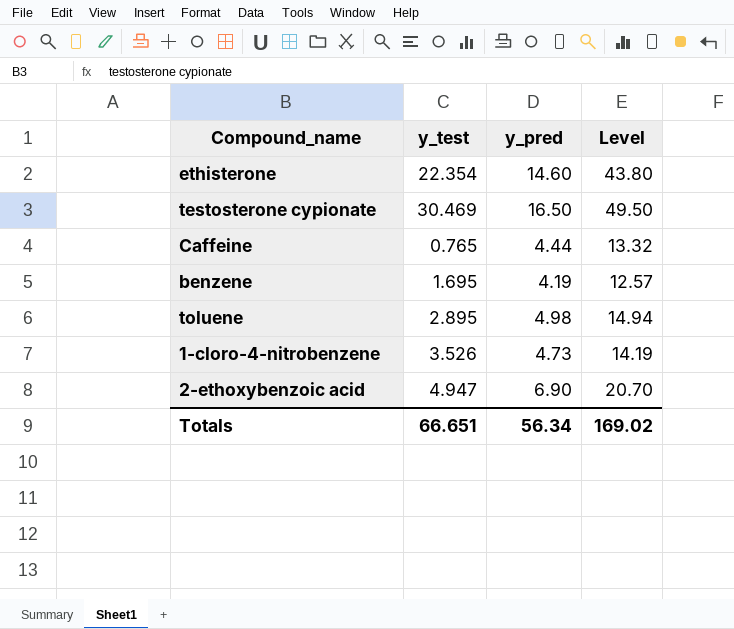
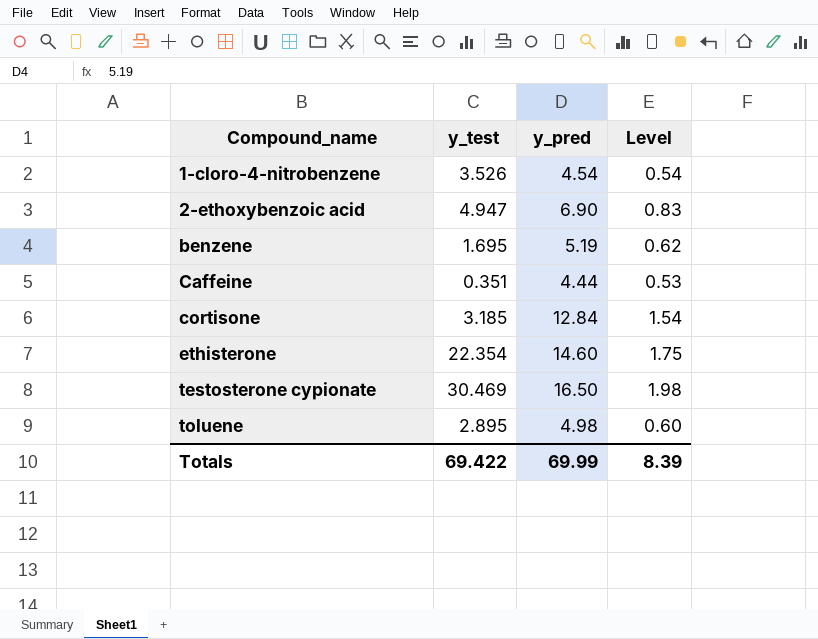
row order: none -> Compound_name ascending
column Level | formula: [y_pred] * 3 -> [y_pred] * 0.12
1-cloro-4-nitrobenzene | y_pred: 4.73 -> 4.54
benzene | y_pred: 4.19 -> 5.19
Caffeine | y_test: 0.765 -> 0.351
row cortisone: none -> 3.185 | 12.84 | 1.54
Totals | y_test: 66.651 -> 69.422
Totals | y_pred: 56.34 -> 69.99
Totals | Level: 169.02 -> 8.39

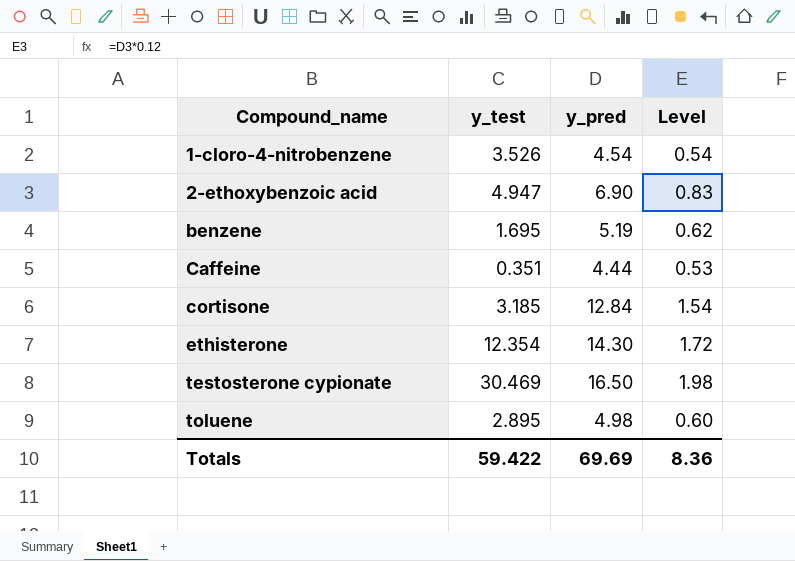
ethisterone | y_test: 22.354 -> 12.354
ethisterone | y_pred: 14.60 -> 14.30
ethisterone | Level: 1.75 -> 1.72
Totals | y_test: 69.422 -> 59.422
Totals | y_pred: 69.99 -> 69.69
Totals | Level: 8.39 -> 8.36

